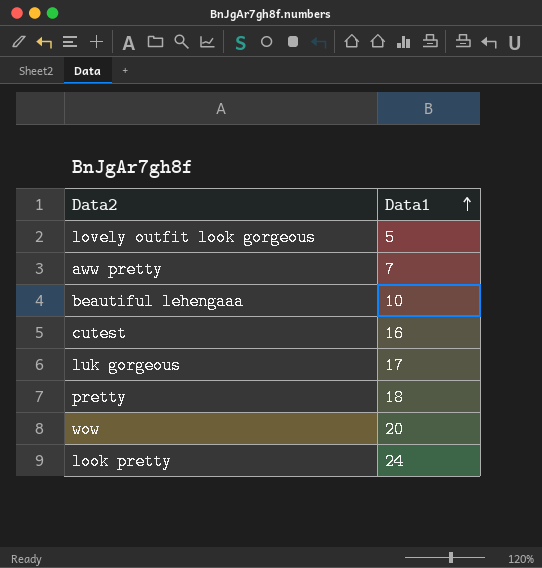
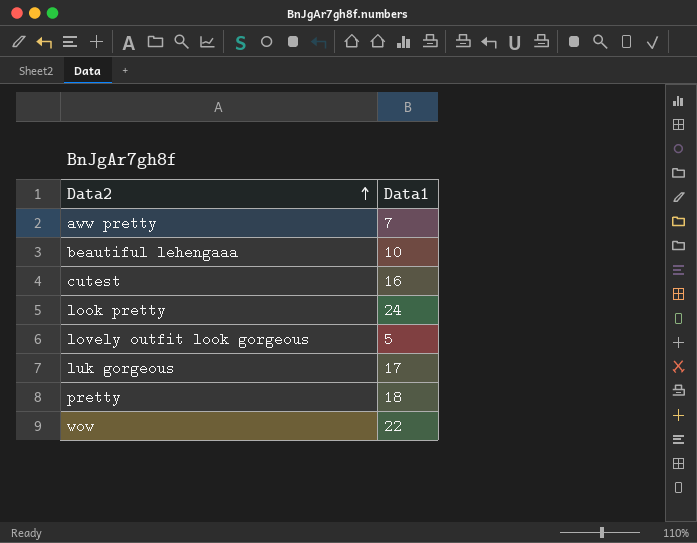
row order: Data1 ascending -> Data2 ascending
wow | Data1: 20 -> 22

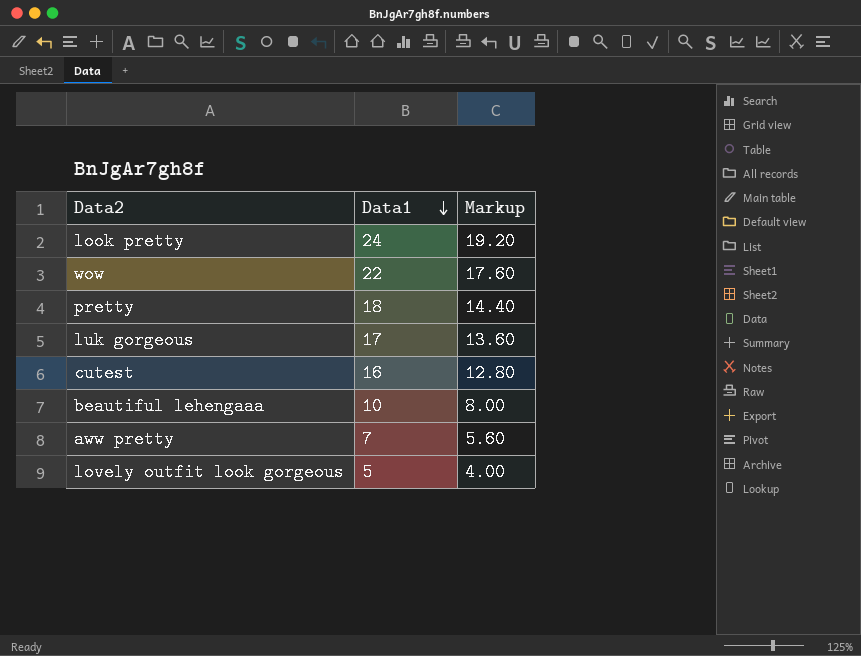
row order: Data2 ascending -> Data1 descending
column Markup | formula: none -> [Data1] * 0.8

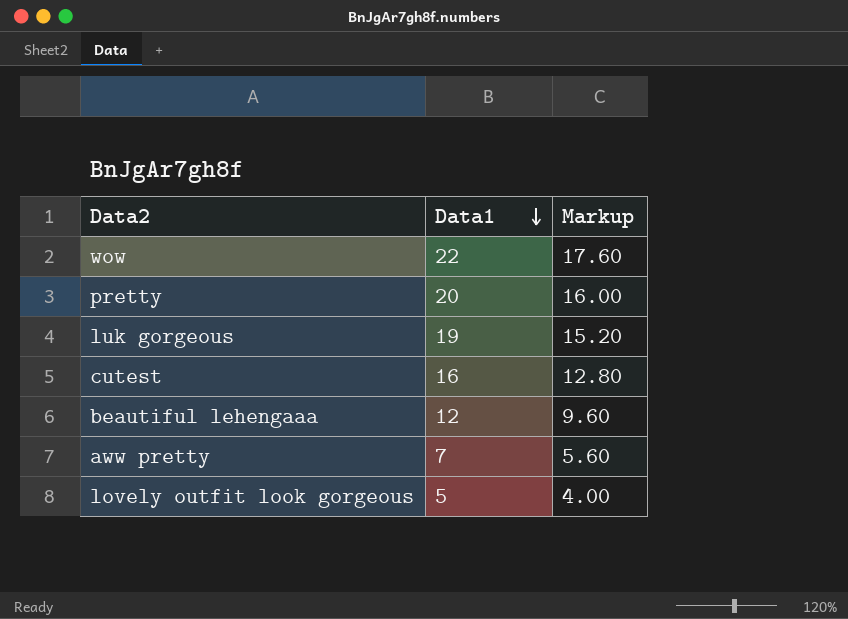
row look pretty: 24 | 19.20 -> none
pretty | Data1: 18 -> 20
pretty | Markup: 14.40 -> 16.00
luk gorgeous | Data1: 17 -> 19
luk gorgeous | Markup: 13.60 -> 15.20
beautiful lehengaaa | Data1: 10 -> 12
beautiful lehengaaa | Markup: 8.00 -> 9.60

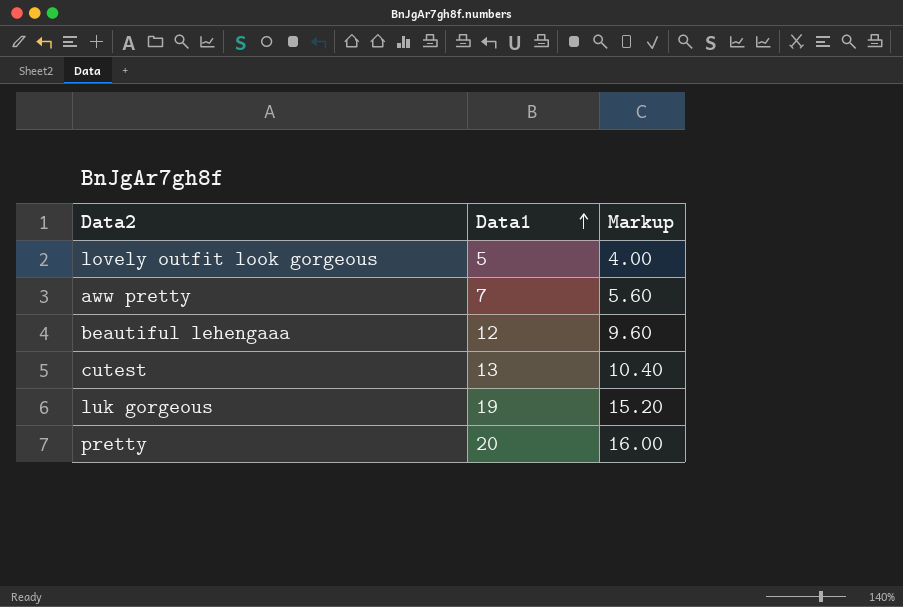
row order: Data1 descending -> Data1 ascending
row wow: 22 | 17.60 -> none
cutest | Data1: 16 -> 13
cutest | Markup: 12.80 -> 10.40

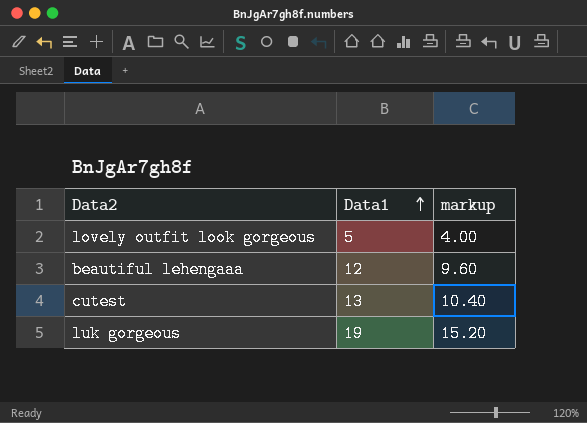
column name: Markup -> markup
row aww pretty: 7 | 5.60 -> none
row pretty: 20 | 16.00 -> none

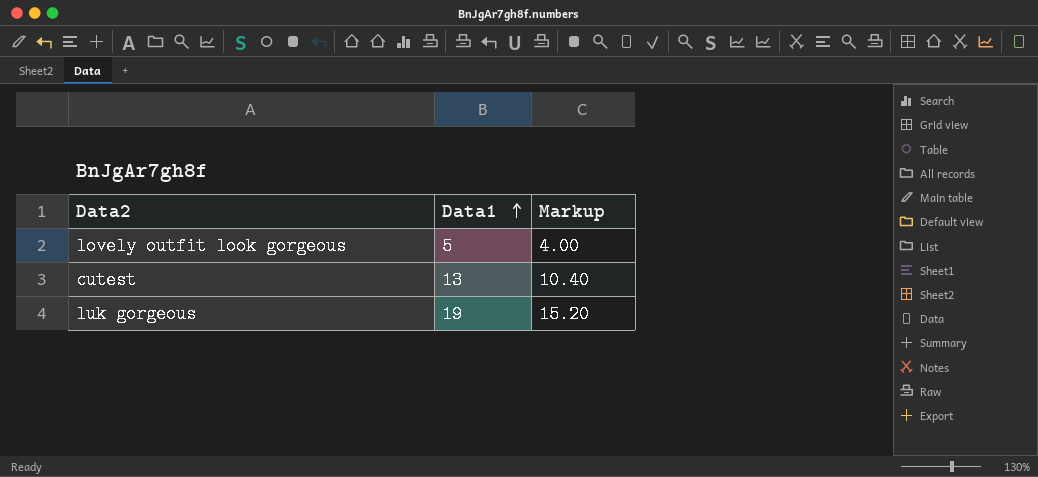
column name: markup -> Markup
row beautiful lehengaaa: 12 | 9.60 -> none

